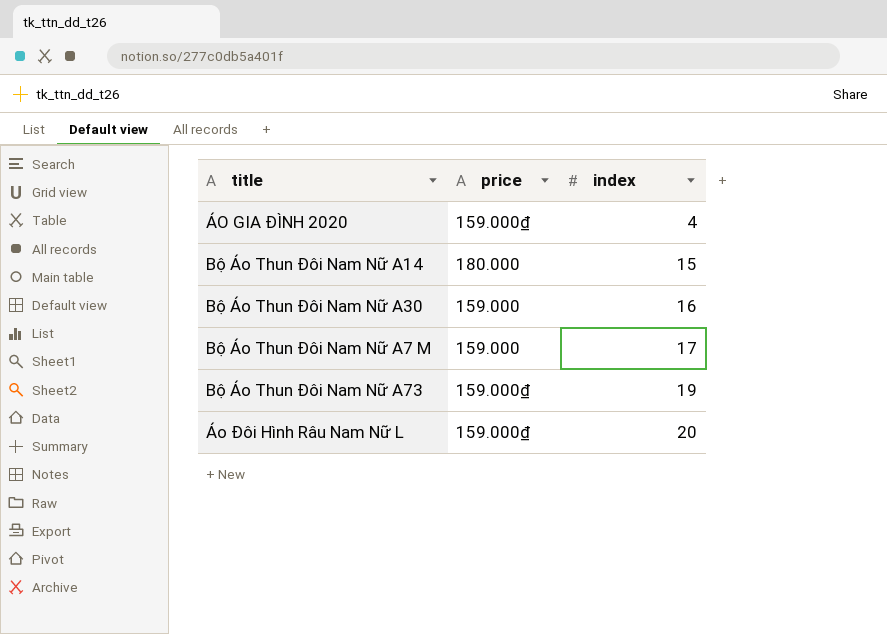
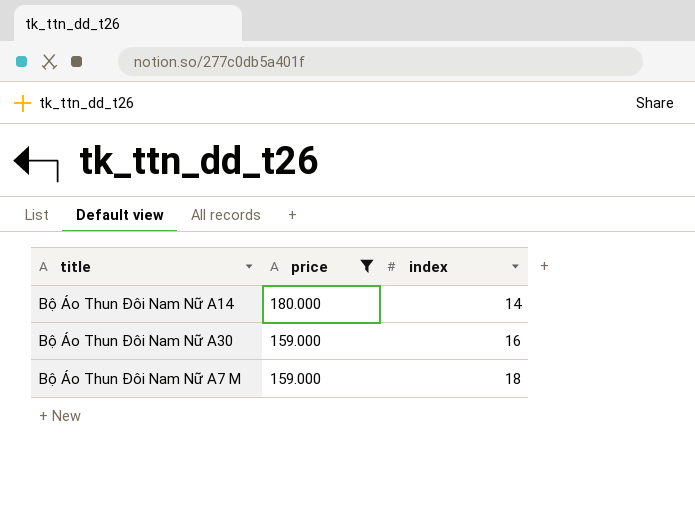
filter: none -> price != 159.000₫
Bộ Áo Thun Đôi Nam Nữ A14 | index: 15 -> 14
Bộ Áo Thun Đôi Nam Nữ A7 M | index: 17 -> 18

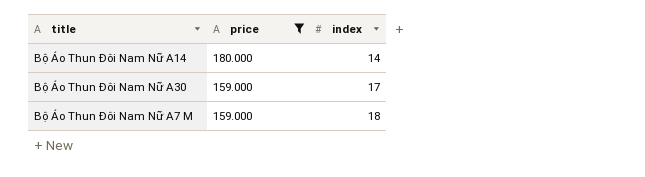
Bộ Áo Thun Đôi Nam Nữ A30 | index: 16 -> 17

